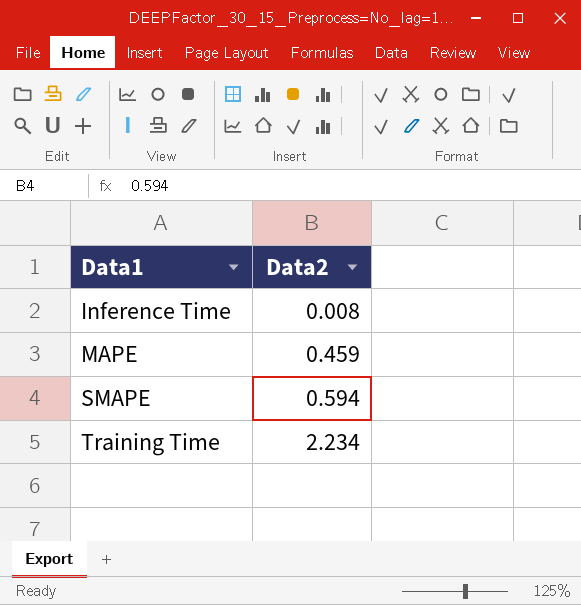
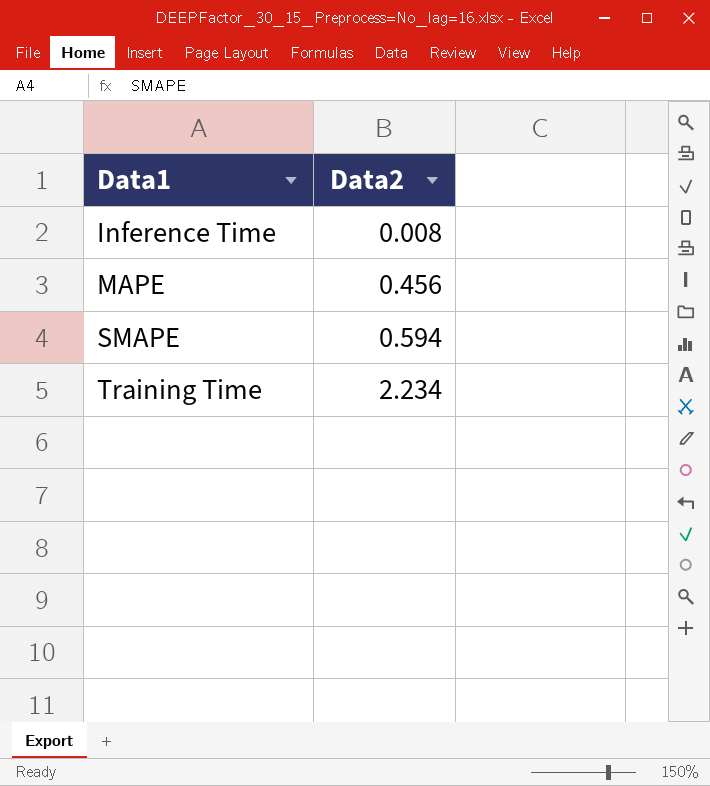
MAPE | Data2: 0.459 -> 0.456

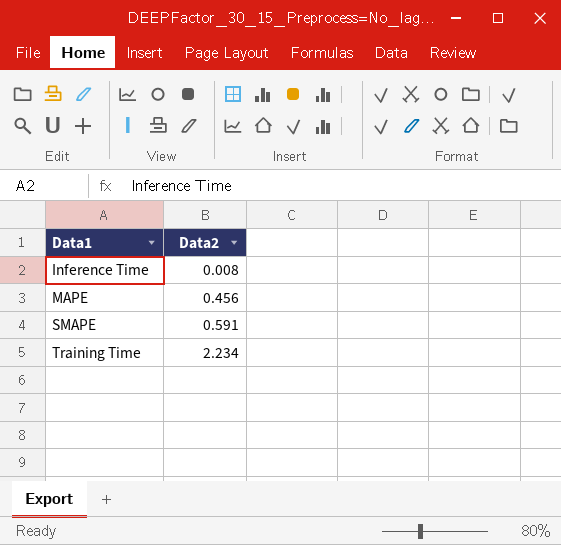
SMAPE | Data2: 0.594 -> 0.591

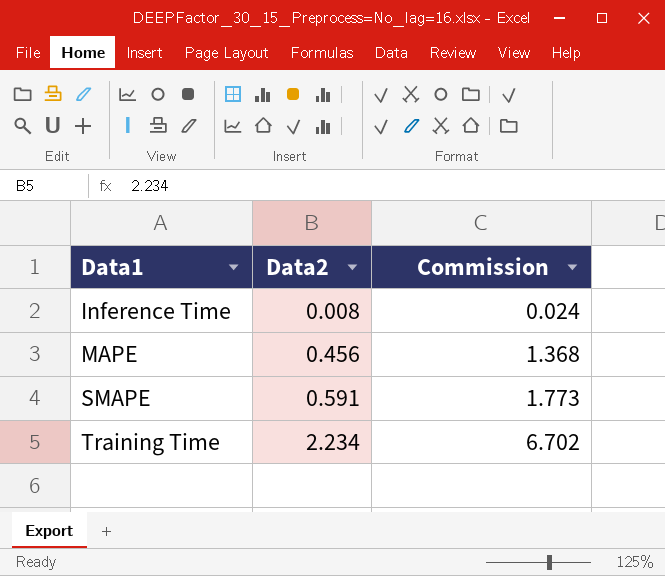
column Commission | formula: none -> [Data2] * 3

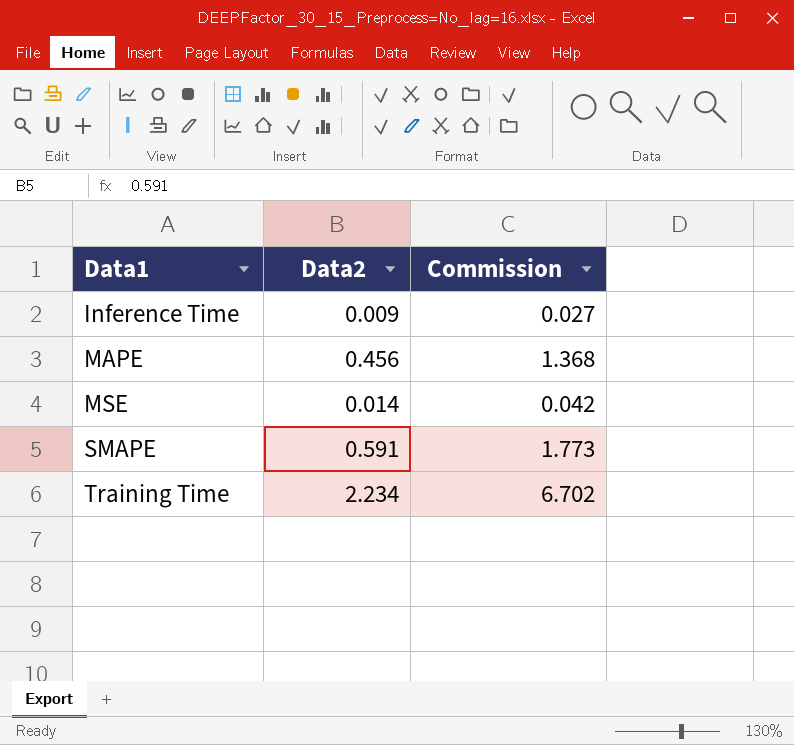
Inference Time | Data2: 0.008 -> 0.009
Inference Time | Commission: 0.024 -> 0.027
row MSE: none -> 0.014 | 0.042

